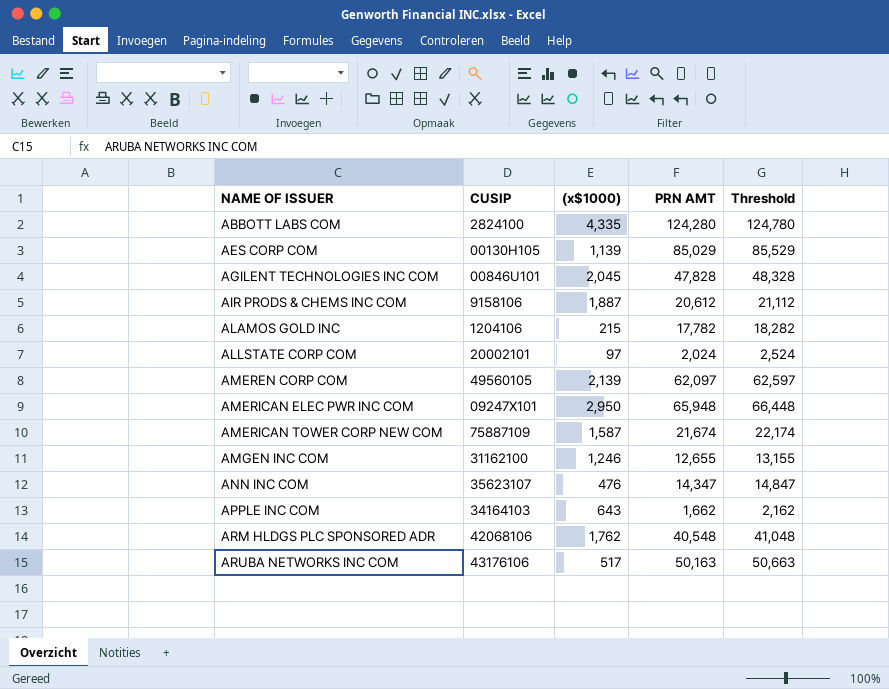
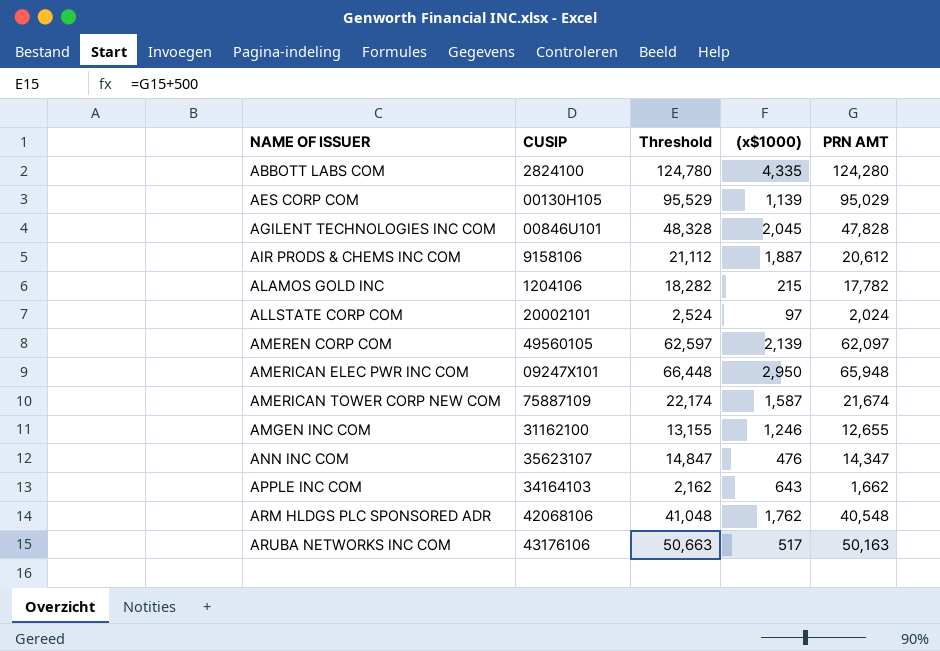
column Threshold | position: 5 -> 3
AES CORP COM | Threshold: 85,529 -> 95,529
AES CORP COM | PRN AMT: 85,029 -> 95,029

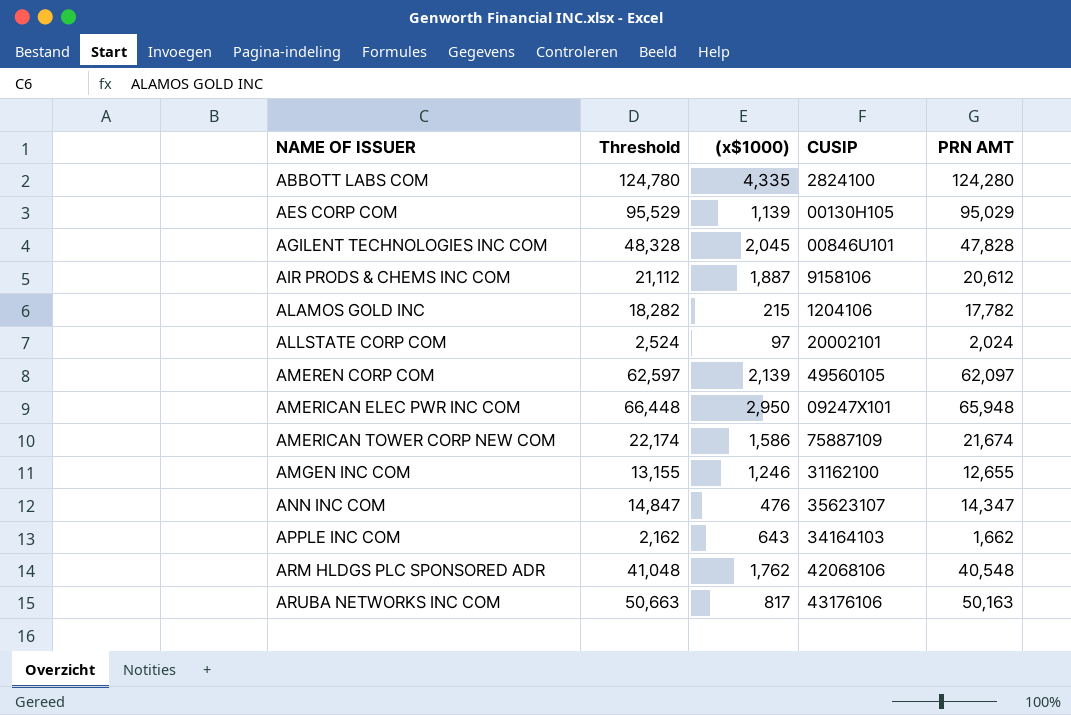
column CUSIP | position: 2 -> 4
AMERICAN TOWER CORP NEW COM | (x$1000): 1,587 -> 1,586
ARUBA NETWORKS INC COM | (x$1000): 517 -> 817

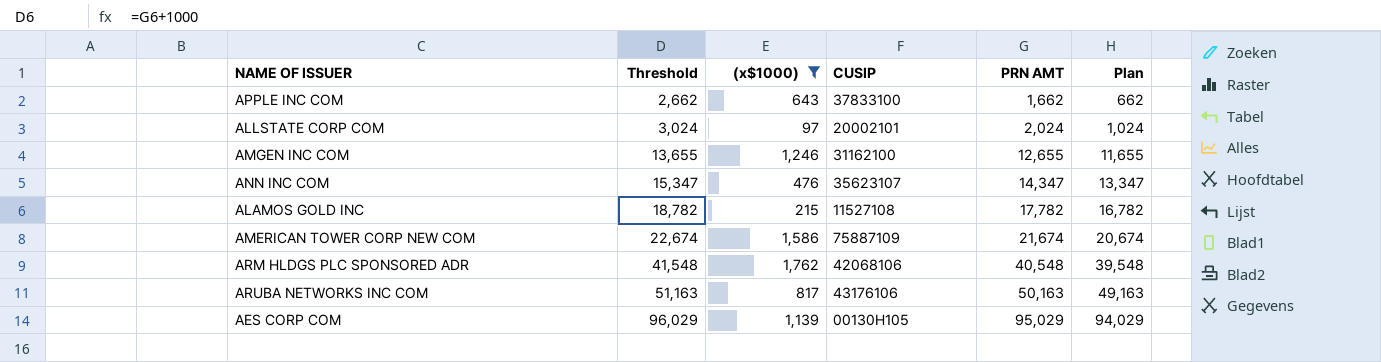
filter: none -> (x$1000) <= 1,762
row order: NAME OF ISSUER ascending -> Threshold ascending
column Threshold | formula: [PRN AMT] + 500 -> [PRN AMT] + 1000
column Plan | formula: none -> [PRN AMT] - 1000
APPLE INC COM | CUSIP: 34164103 -> 37833100
ALAMOS GOLD INC | CUSIP: 1204106 -> 11527108

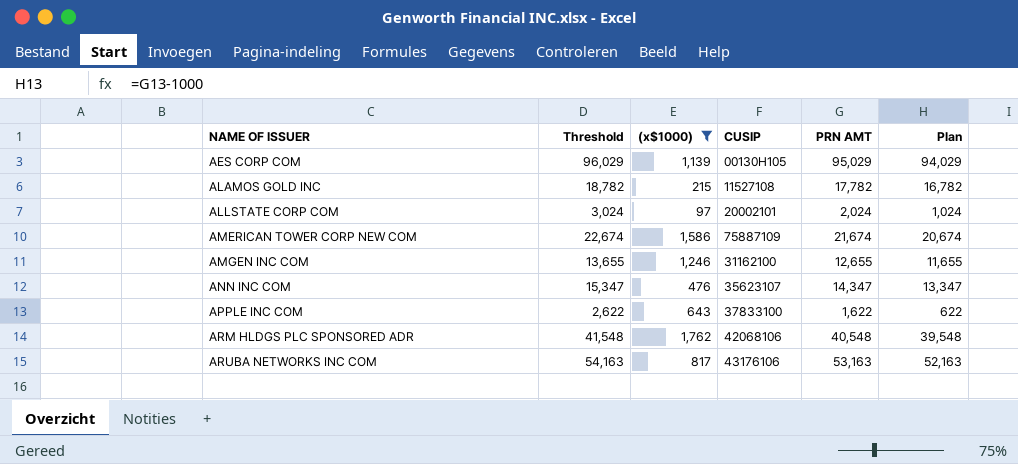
row order: Threshold ascending -> NAME OF ISSUER ascending
APPLE INC COM | Threshold: 2,662 -> 2,622
APPLE INC COM | PRN AMT: 1,662 -> 1,622
APPLE INC COM | Plan: 662 -> 622
ARUBA NETWORKS INC COM | Threshold: 51,163 -> 54,163
ARUBA NETWORKS INC COM | PRN AMT: 50,163 -> 53,163
ARUBA NETWORKS INC COM | Plan: 49,163 -> 52,163

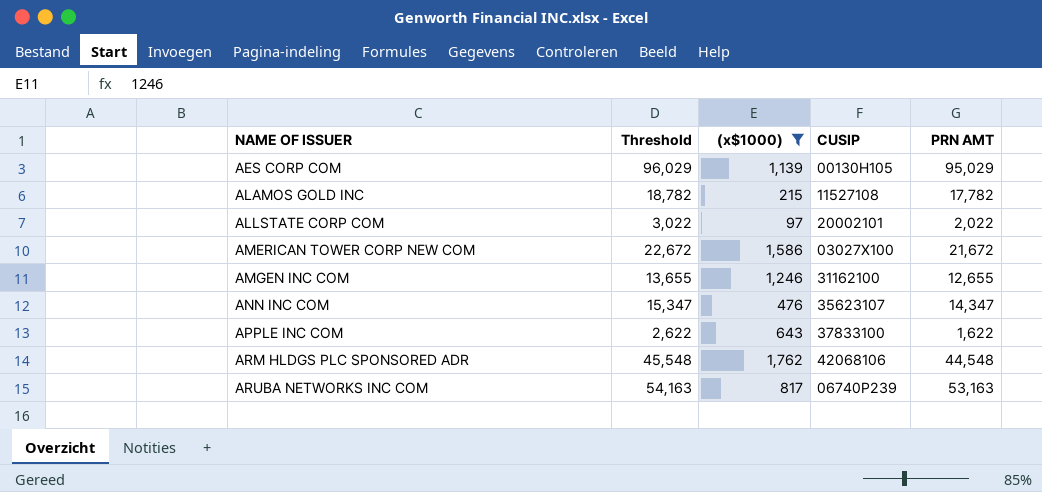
column Plan | formula: [PRN AMT] - 1000 -> none
ALLSTATE CORP COM | Threshold: 3,024 -> 3,022
ALLSTATE CORP COM | PRN AMT: 2,024 -> 2,022
AMERICAN TOWER CORP NEW COM | Threshold: 22,674 -> 22,672
AMERICAN TOWER CORP NEW COM | CUSIP: 75887109 -> 03027X100
AMERICAN TOWER CORP NEW COM | PRN AMT: 21,674 -> 21,672
ARM HLDGS PLC SPONSORED ADR | Threshold: 41,548 -> 45,548
ARM HLDGS PLC SPONSORED ADR | PRN AMT: 40,548 -> 44,548
ARUBA NETWORKS INC COM | CUSIP: 43176106 -> 06740P239

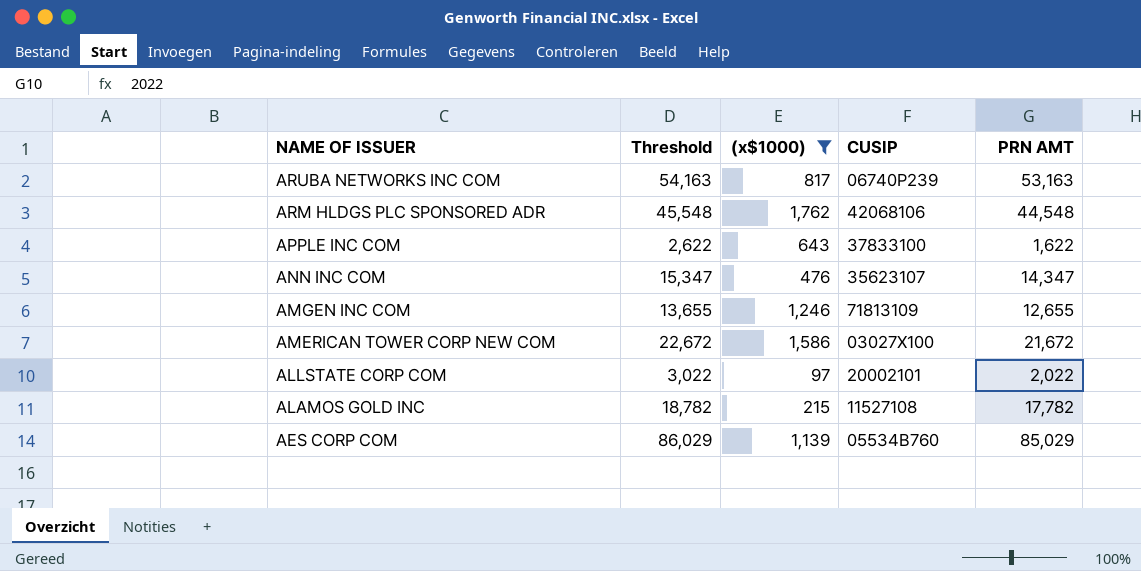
row order: NAME OF ISSUER ascending -> NAME OF ISSUER descending
AMGEN INC COM | CUSIP: 31162100 -> 71813109
AES CORP COM | Threshold: 96,029 -> 86,029
AES CORP COM | CUSIP: 00130H105 -> 05534B760
AES CORP COM | PRN AMT: 95,029 -> 85,029

